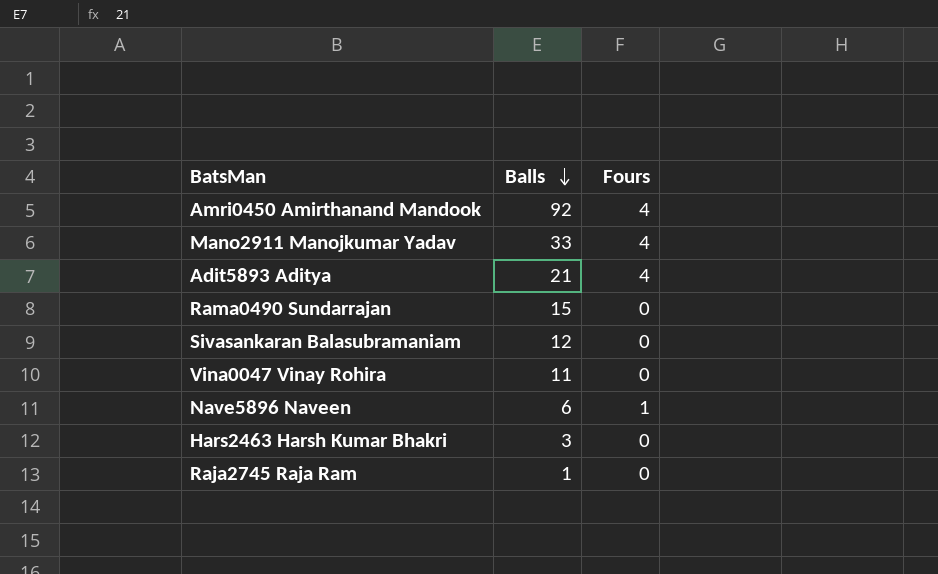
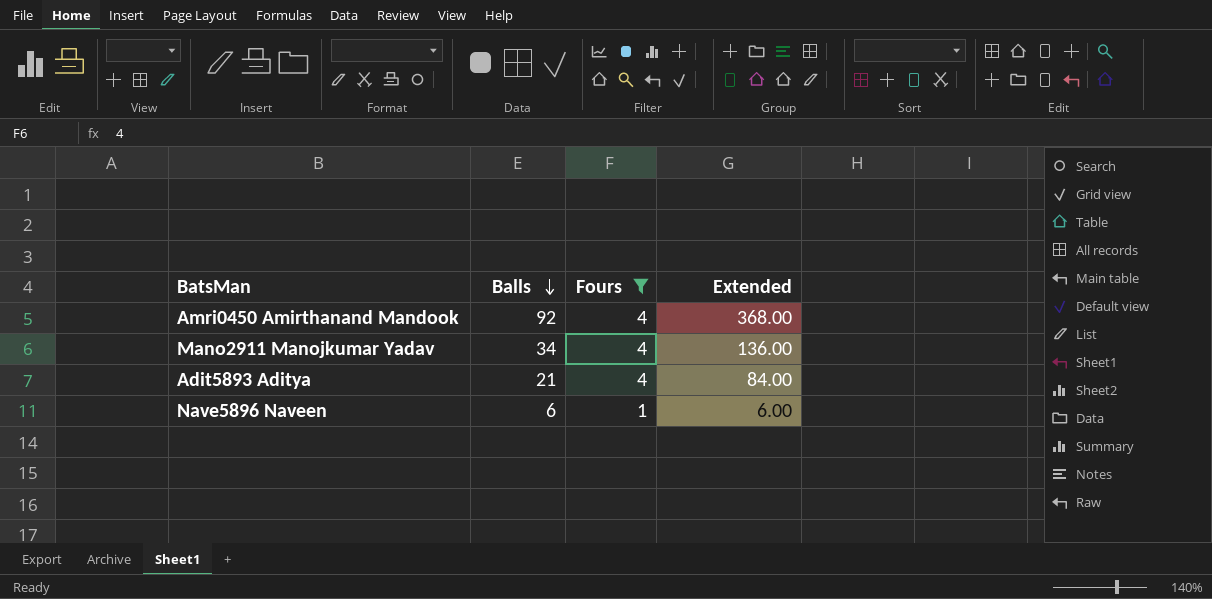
filter: none -> Fours != 0
column Extended | formula: none -> [Balls] * [Fours]
Mano2911 Manojkumar Yadav | Balls: 33 -> 34

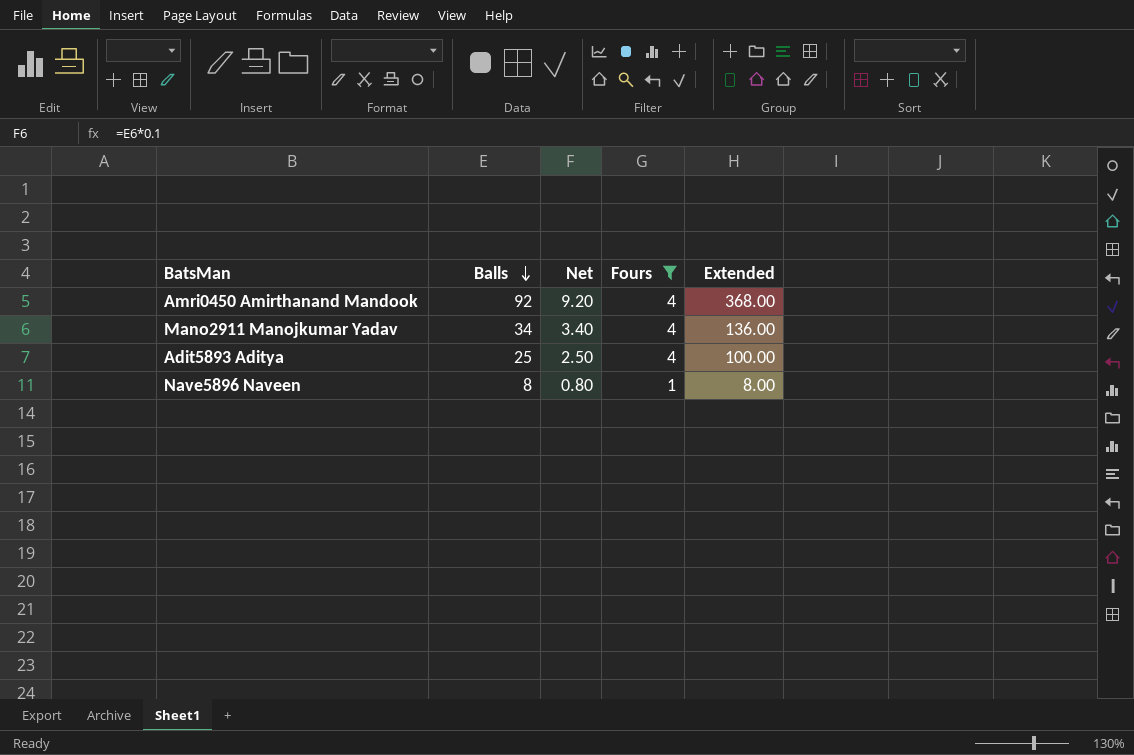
column Net | formula: none -> [Balls] * 0.1
Adit5893 Aditya | Balls: 21 -> 25
Adit5893 Aditya | Extended: 84.00 -> 100.00
Nave5896 Naveen | Balls: 6 -> 8
Nave5896 Naveen | Extended: 6.00 -> 8.00

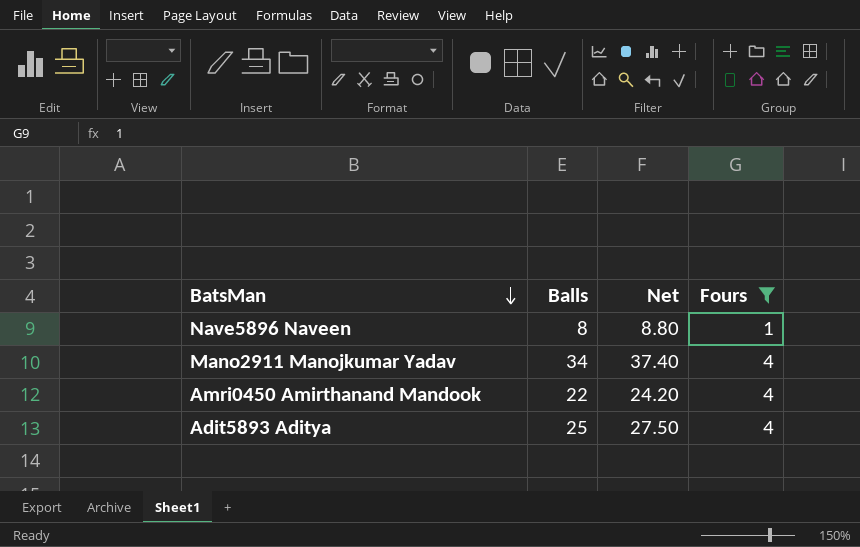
row order: Balls descending -> BatsMan descending
column Extended | formula: [Balls] * [Fours] -> none
column Net | formula: [Balls] * 0.1 -> [Balls] * 1.1
Amri0450 Amirthanand Mandook | Balls: 92 -> 22

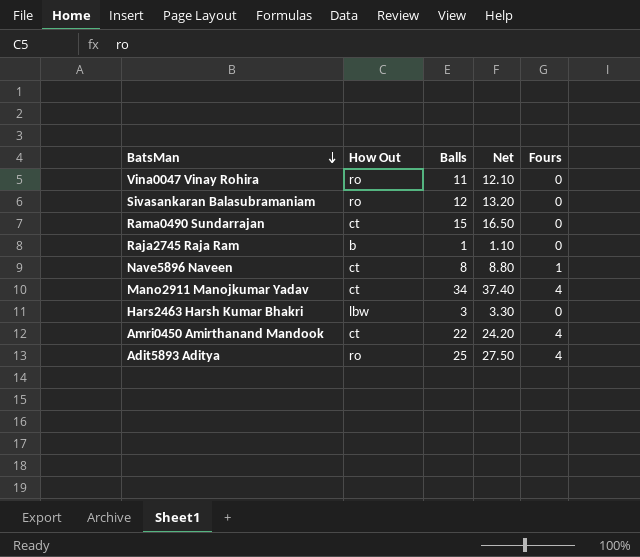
filter: Fours != 0 -> none
column How Out | position: none -> 2

